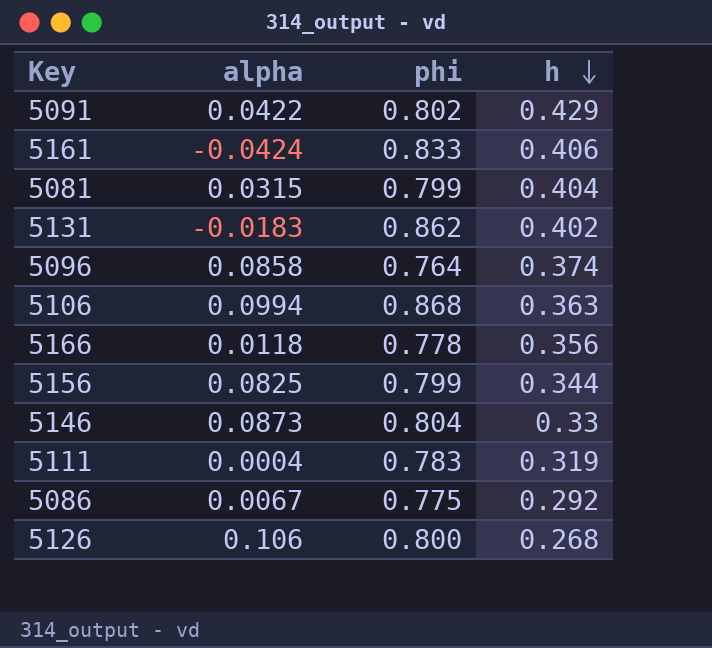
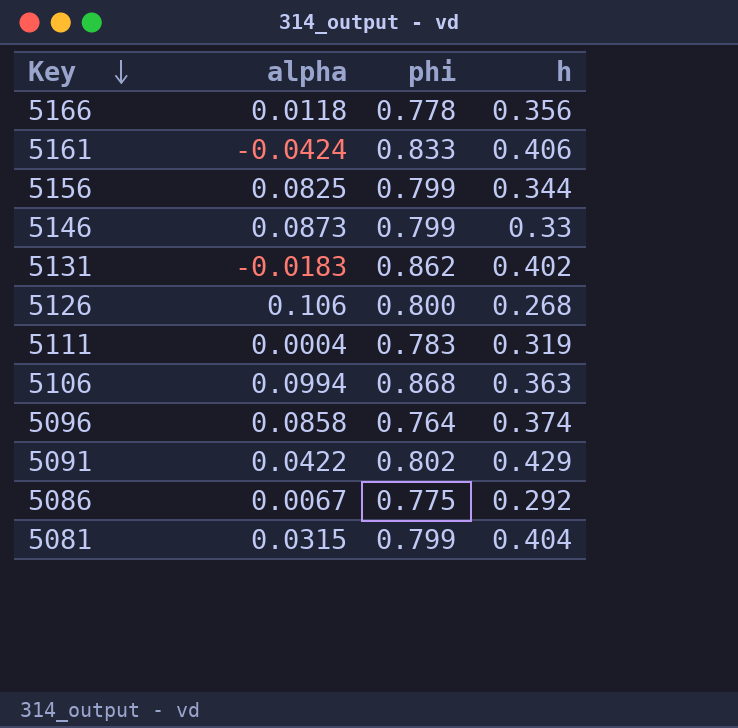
row order: h descending -> Key descending
5146 | phi: 0.804 -> 0.799

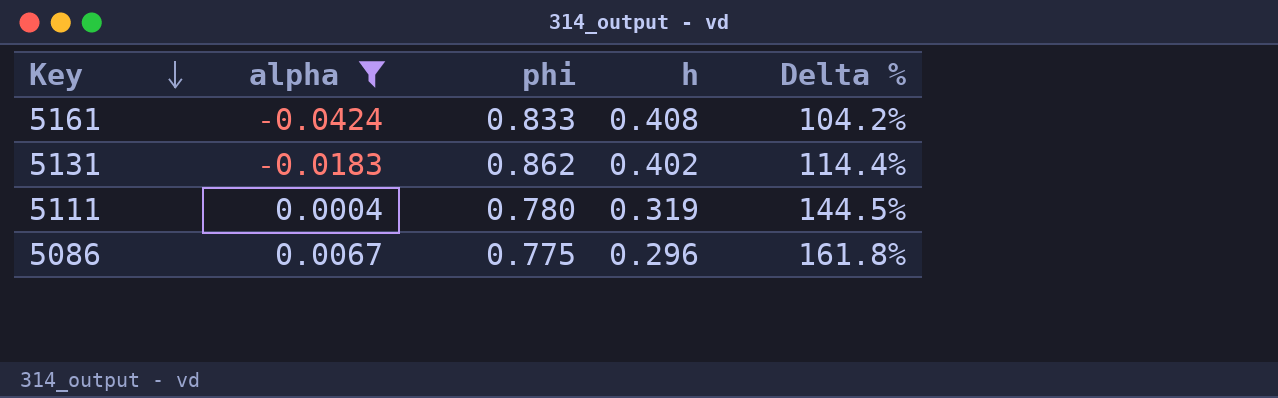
filter: none -> alpha <= 0.0067
column Delta % | formula: none -> ([phi] - [h]) / [h]
5161 | h: 0.406 -> 0.408
5111 | phi: 0.783 -> 0.780
5086 | h: 0.292 -> 0.296

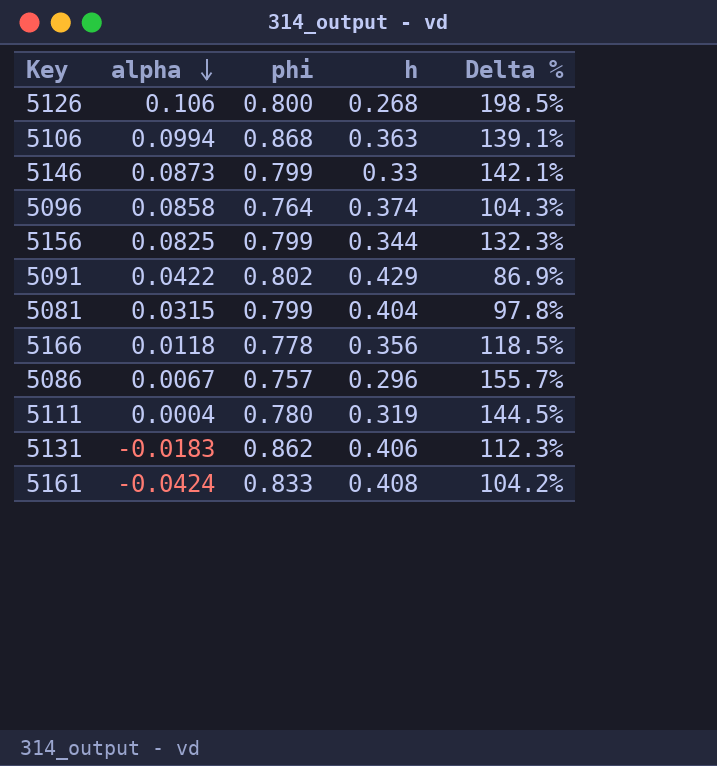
filter: alpha <= 0.0067 -> none
row order: Key descending -> alpha descending
5086 | phi: 0.775 -> 0.757
5086 | Delta %: 161.8% -> 155.7%
5131 | h: 0.402 -> 0.406
5131 | Delta %: 114.4% -> 112.3%

